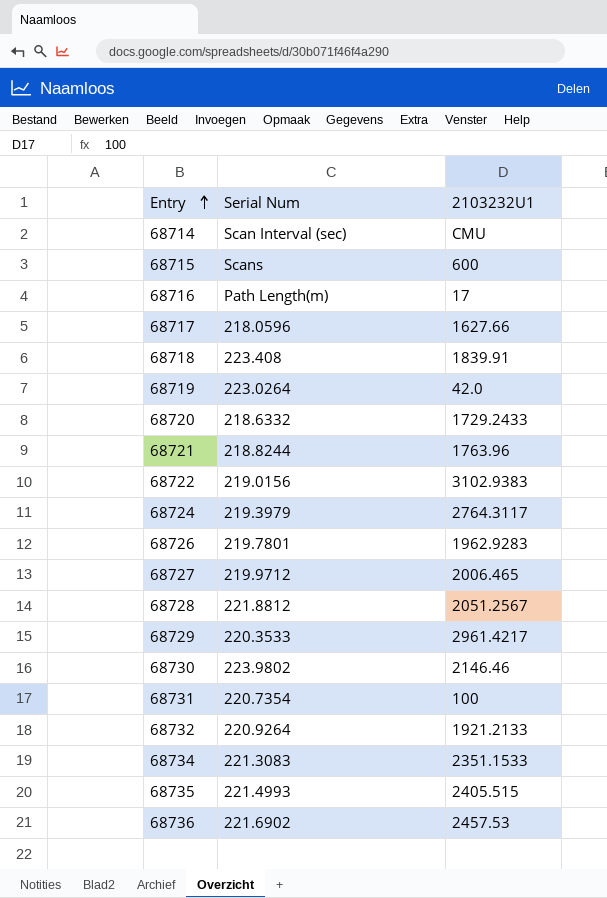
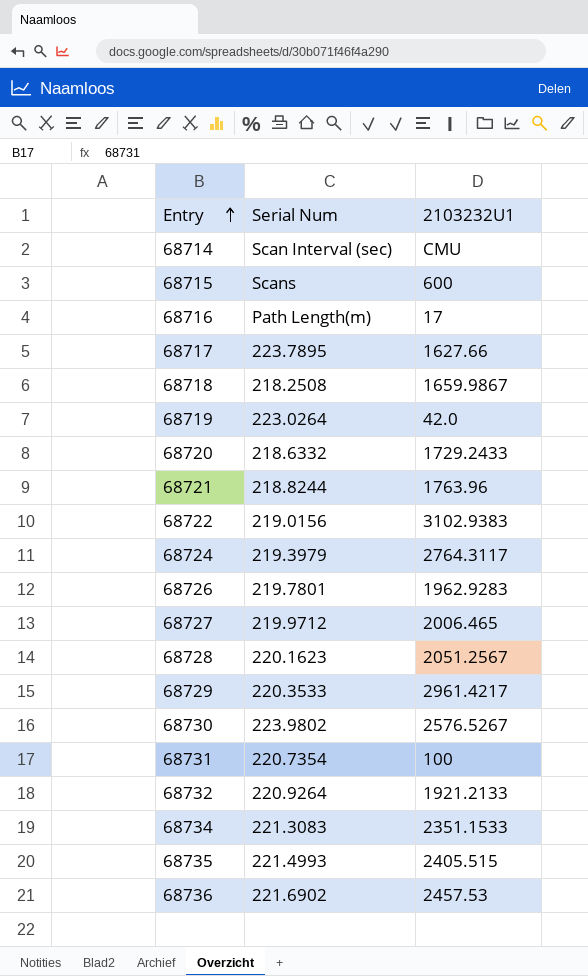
68717 | Serial Num: 218.0596 -> 223.7895
68718 | Serial Num: 223.408 -> 218.2508
68718 | 2103232U1: 1839.91 -> 1659.9867
68728 | Serial Num: 221.8812 -> 220.1623
68730 | 2103232U1: 2146.46 -> 2576.5267

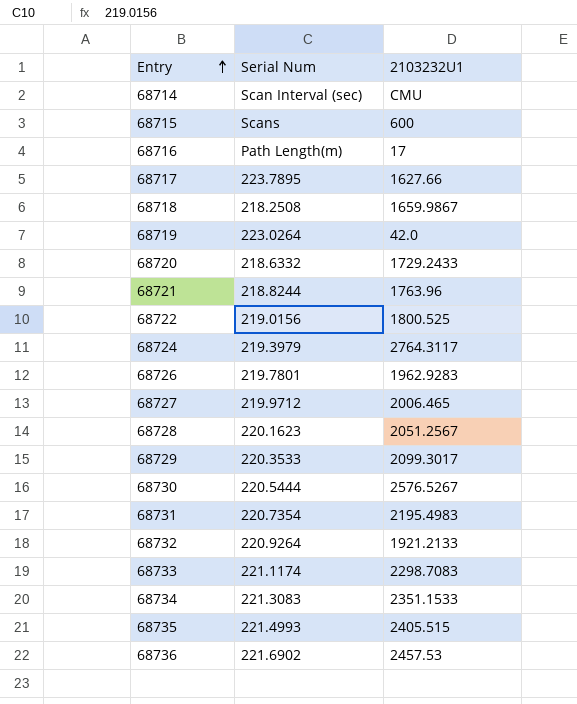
68722 | 2103232U1: 3102.9383 -> 1800.525
68729 | 2103232U1: 2961.4217 -> 2099.3017
68730 | Serial Num: 223.9802 -> 220.5444
68731 | 2103232U1: 100 -> 2195.4983
row 68733: none -> 221.1174 | 2298.7083

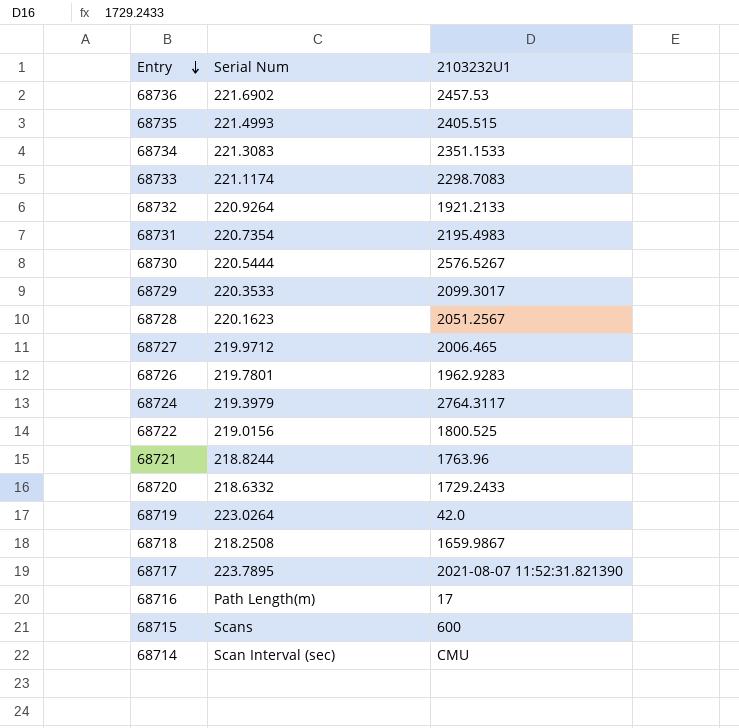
row order: Entry ascending -> Entry descending
68717 | 2103232U1: 1627.66 -> 2021-08-07 11:52:31.821390

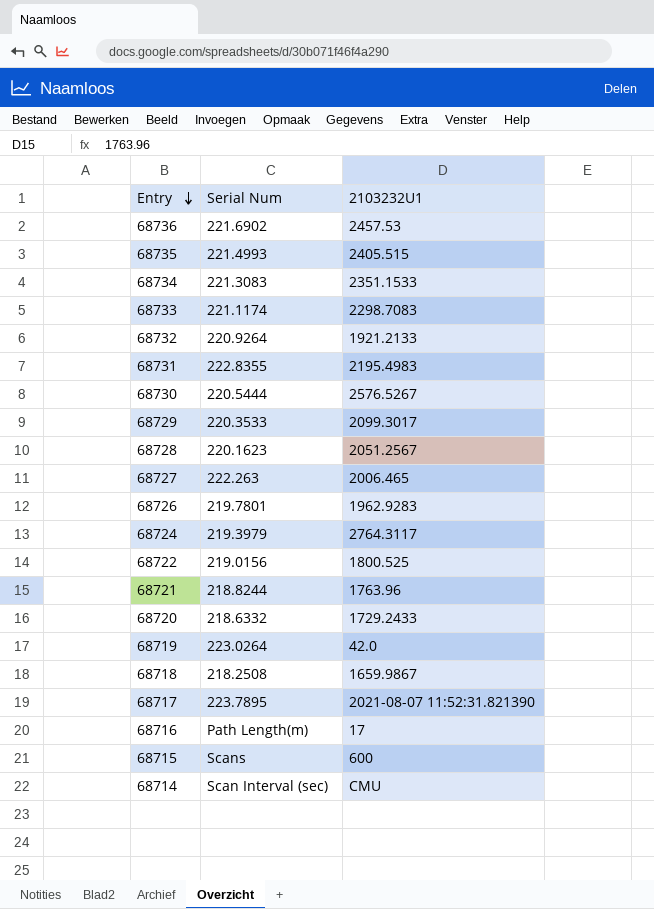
68731 | Serial Num: 220.7354 -> 222.8355
68727 | Serial Num: 219.9712 -> 222.263

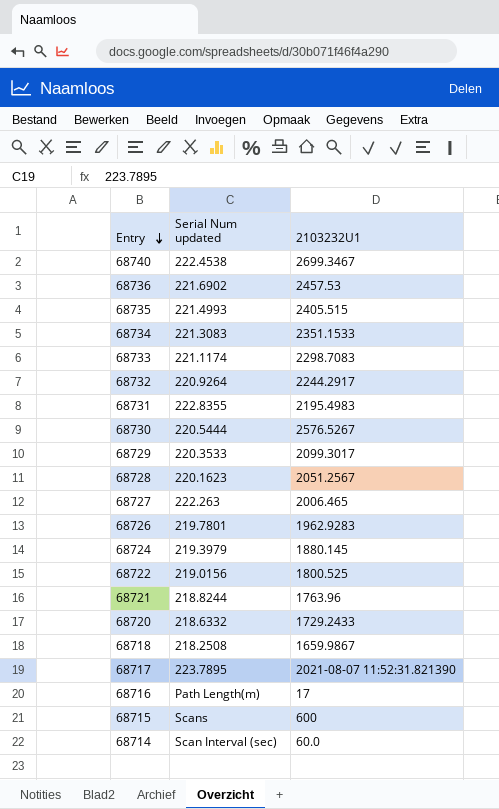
column name: Serial Num -> Serial Num updated
row 68719: 223.0264 | 42.0 -> none
row 68740: none -> 222.4538 | 2699.3467
68732 | 2103232U1: 1921.2133 -> 2244.2917
68724 | 2103232U1: 2764.3117 -> 1880.145
68714 | 2103232U1: CMU -> 60.0

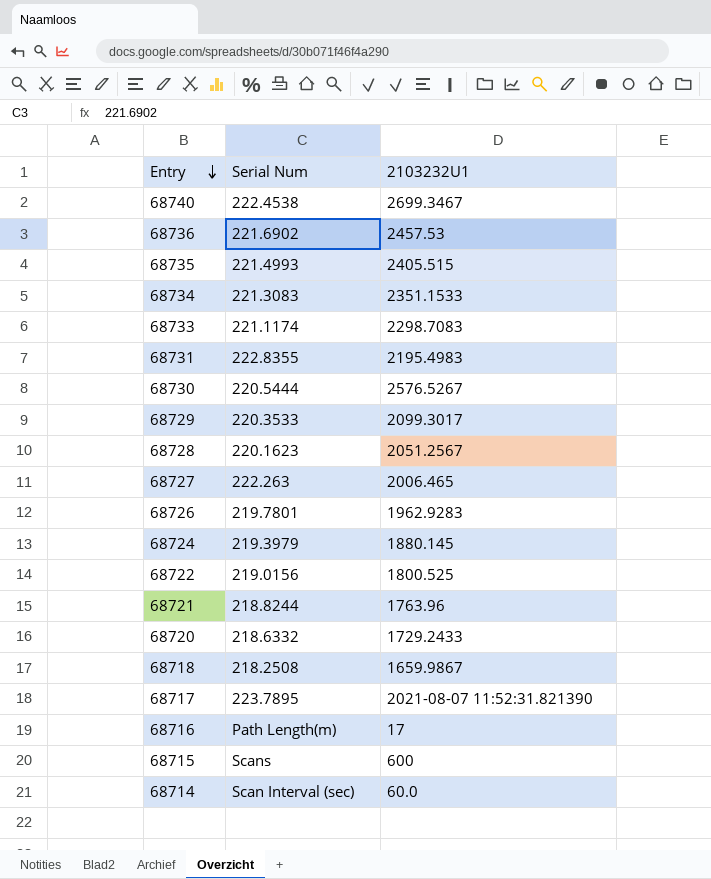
column name: Serial Num updated -> Serial Num
row 68732: 220.9264 | 2244.2917 -> none

